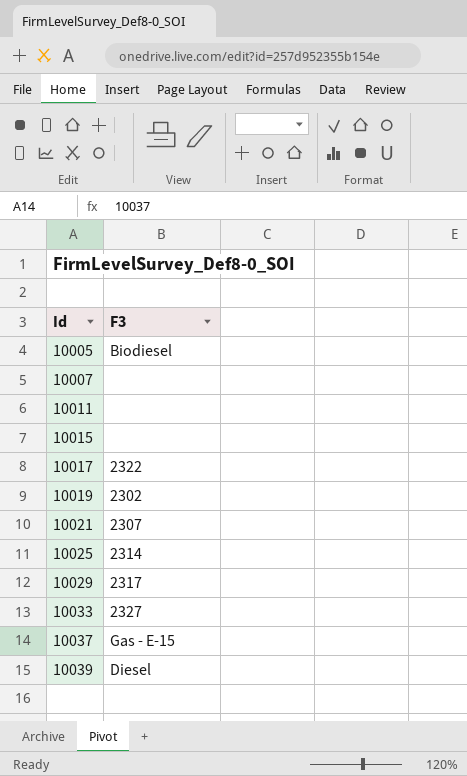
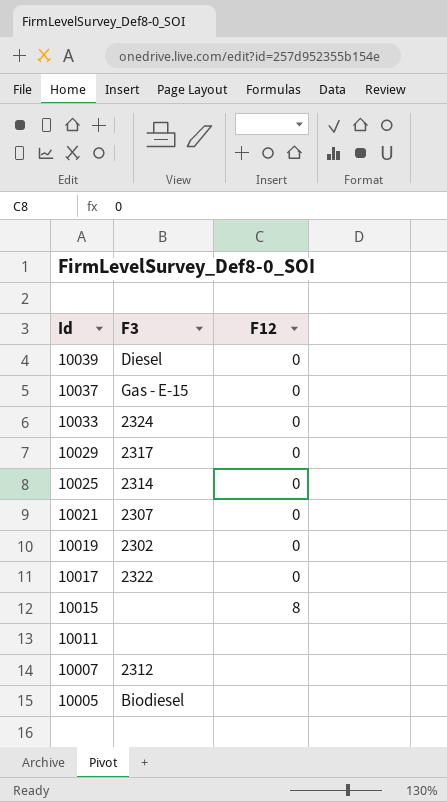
row order: Id ascending -> Id descending
column F12 | position: none -> 3
10033 | F3: 2327 -> 2324
10007 | F3: none -> 2312

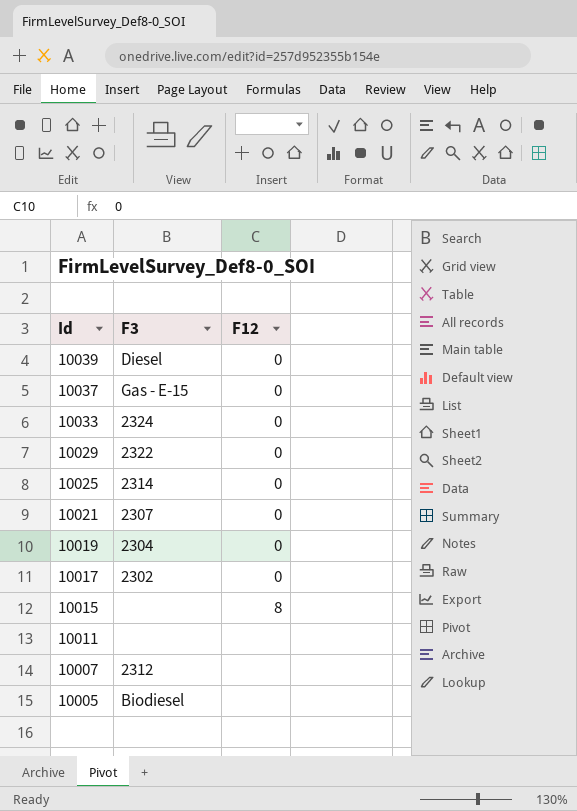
10029 | F3: 2317 -> 2322
10019 | F3: 2302 -> 2304
10017 | F3: 2322 -> 2302

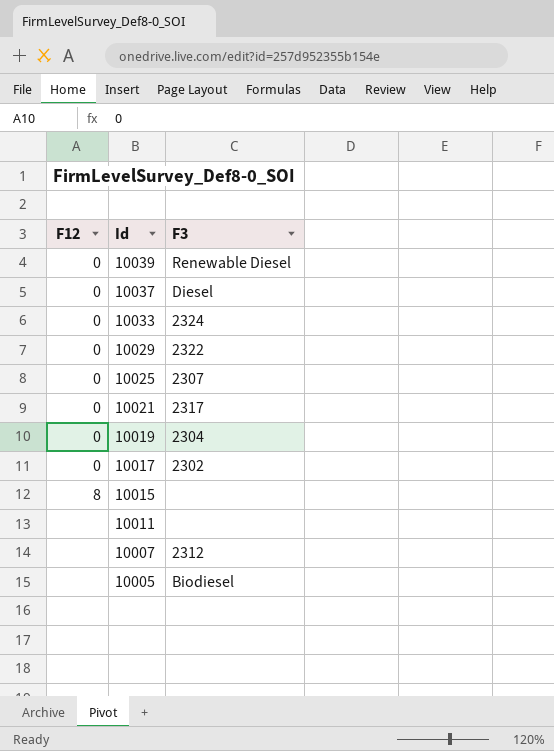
column F12 | position: 3 -> 1
10039 | F3: Diesel -> Renewable Diesel
10037 | F3: Gas - E-15 -> Diesel
10025 | F3: 2314 -> 2307
10021 | F3: 2307 -> 2317

